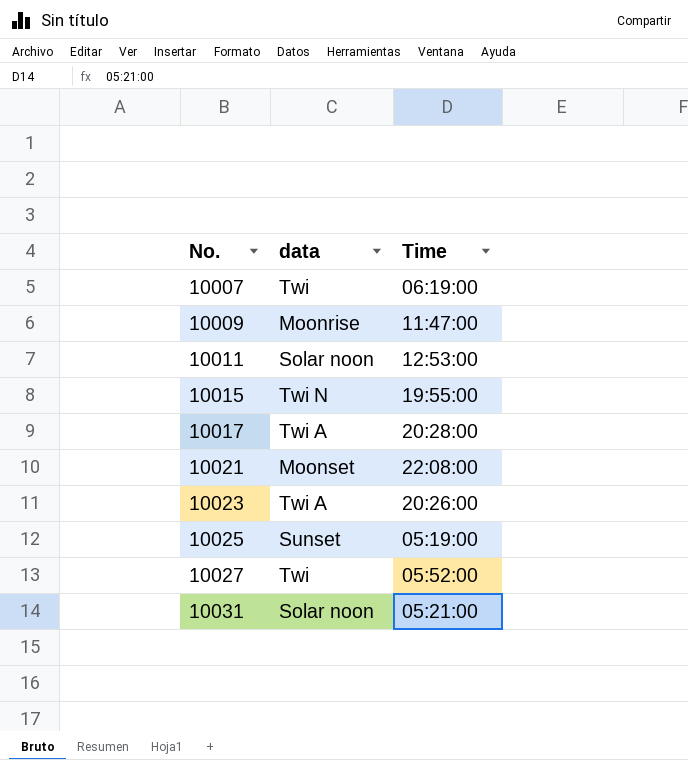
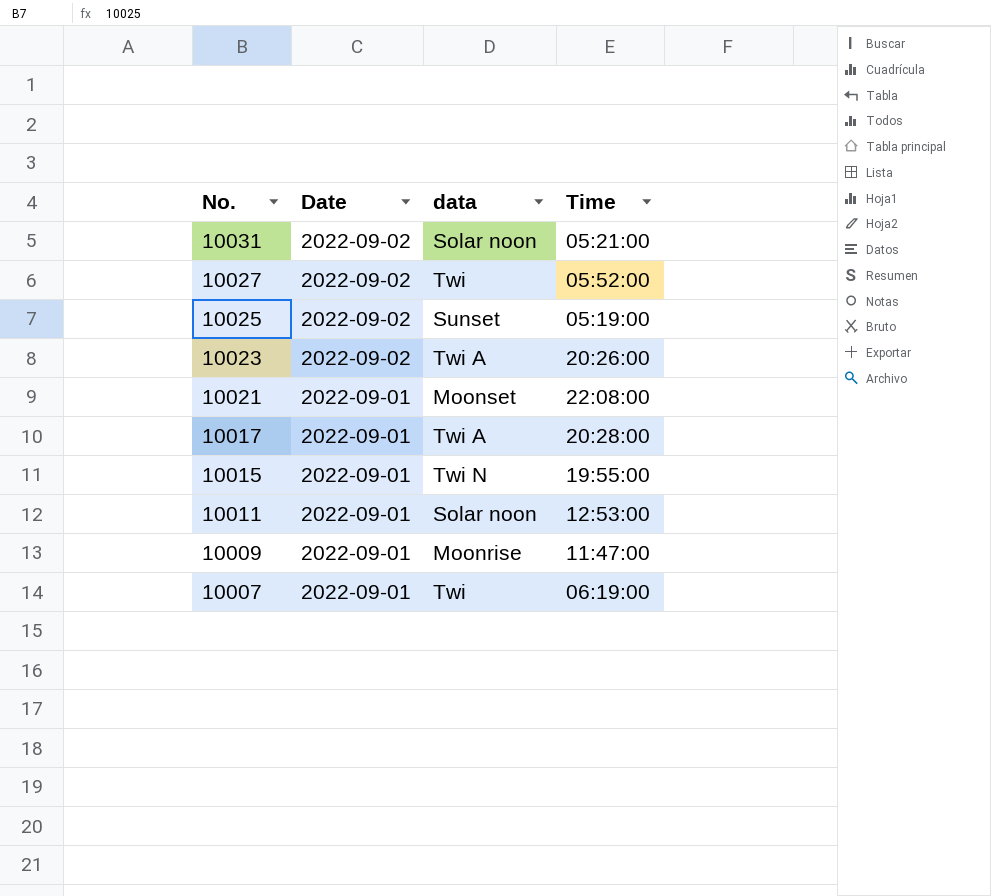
row order: No. ascending -> No. descending
column Date | position: none -> 2

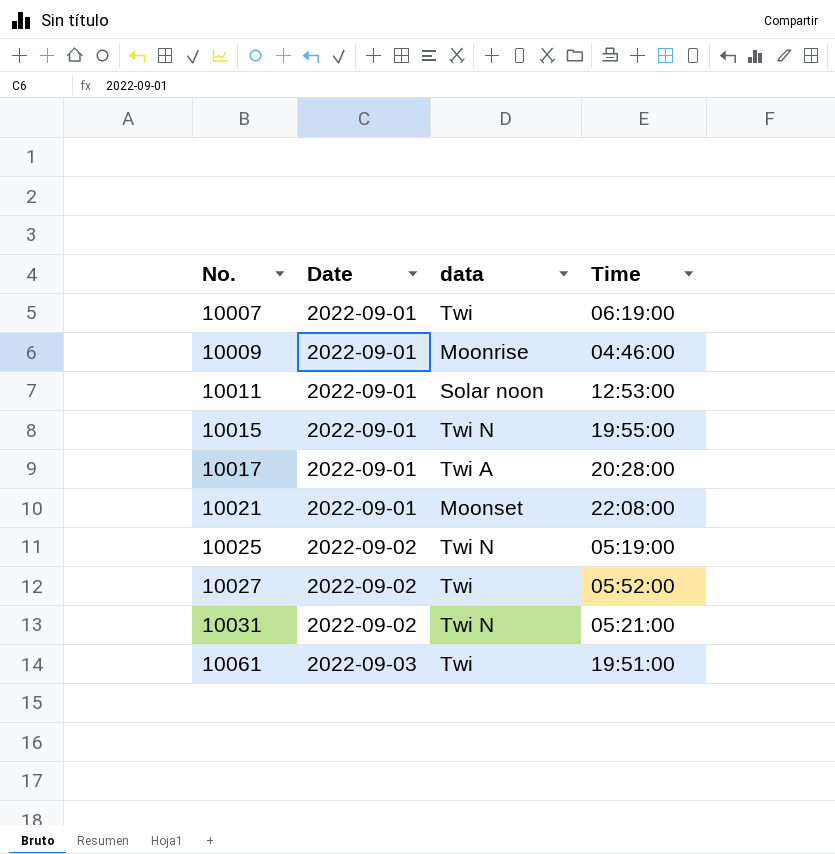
row order: No. descending -> No. ascending
row 10023: 2022-09-02 | Twi A | 20:26:00 -> none
10009 | Time: 11:47:00 -> 04:46:00
10025 | data: Sunset -> Twi N
10031 | data: Solar noon -> Twi N
row 10061: none -> 2022-09-03 | Twi | 19:51:00

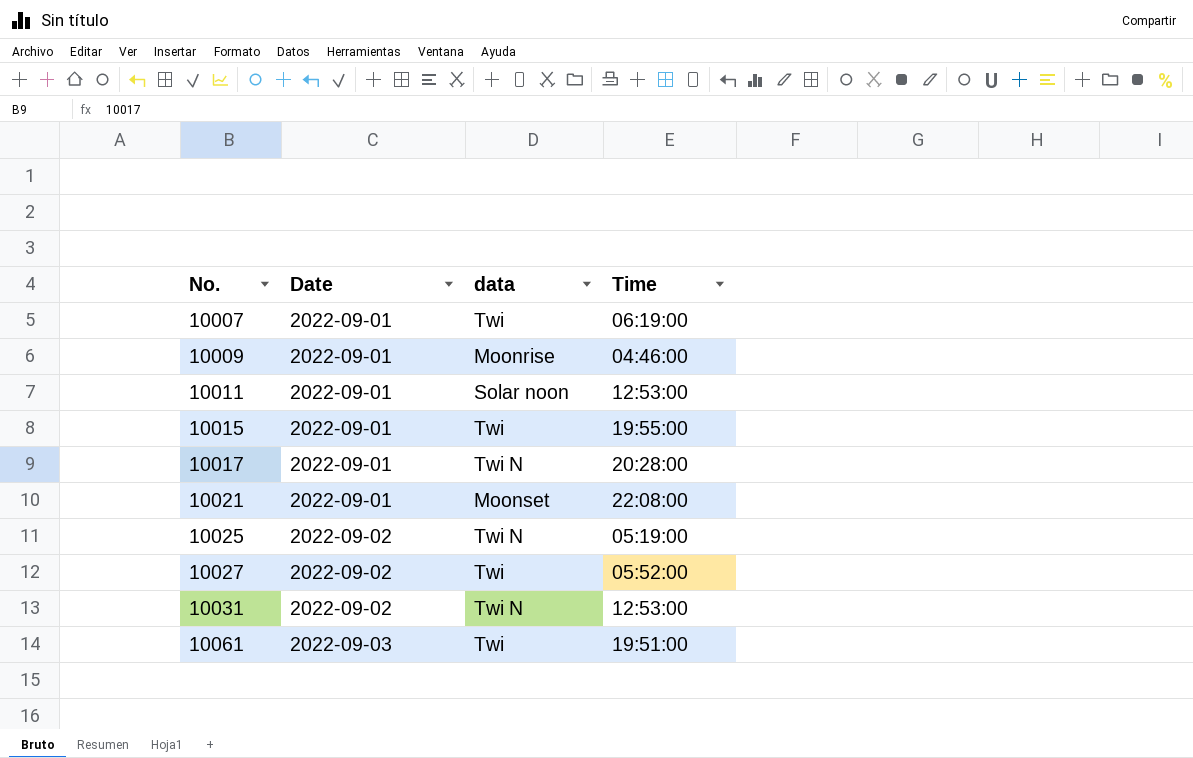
10015 | data: Twi N -> Twi
10017 | data: Twi A -> Twi N
10031 | Time: 05:21:00 -> 12:53:00

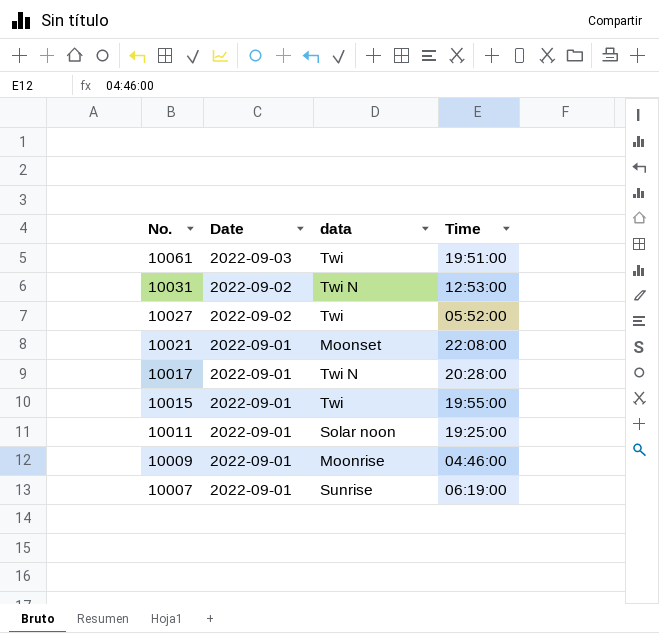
row order: No. ascending -> No. descending
row 10025: 2022-09-02 | Twi N | 05:19:00 -> none
10011 | Time: 12:53:00 -> 19:25:00
10007 | data: Twi -> Sunrise

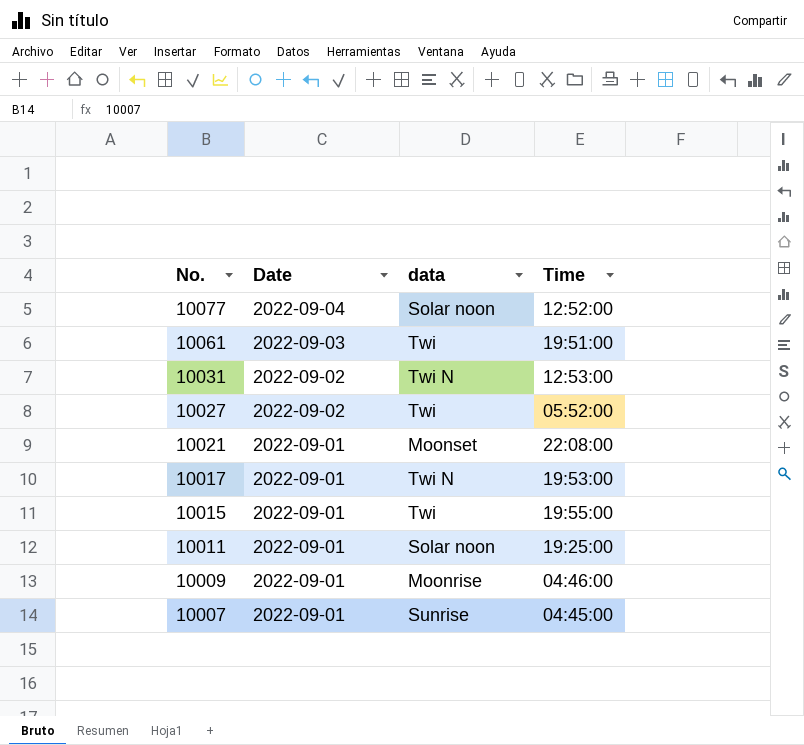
row 10077: none -> 2022-09-04 | Solar noon | 12:52:00
10017 | Time: 20:28:00 -> 19:53:00
10007 | Time: 06:19:00 -> 04:45:00

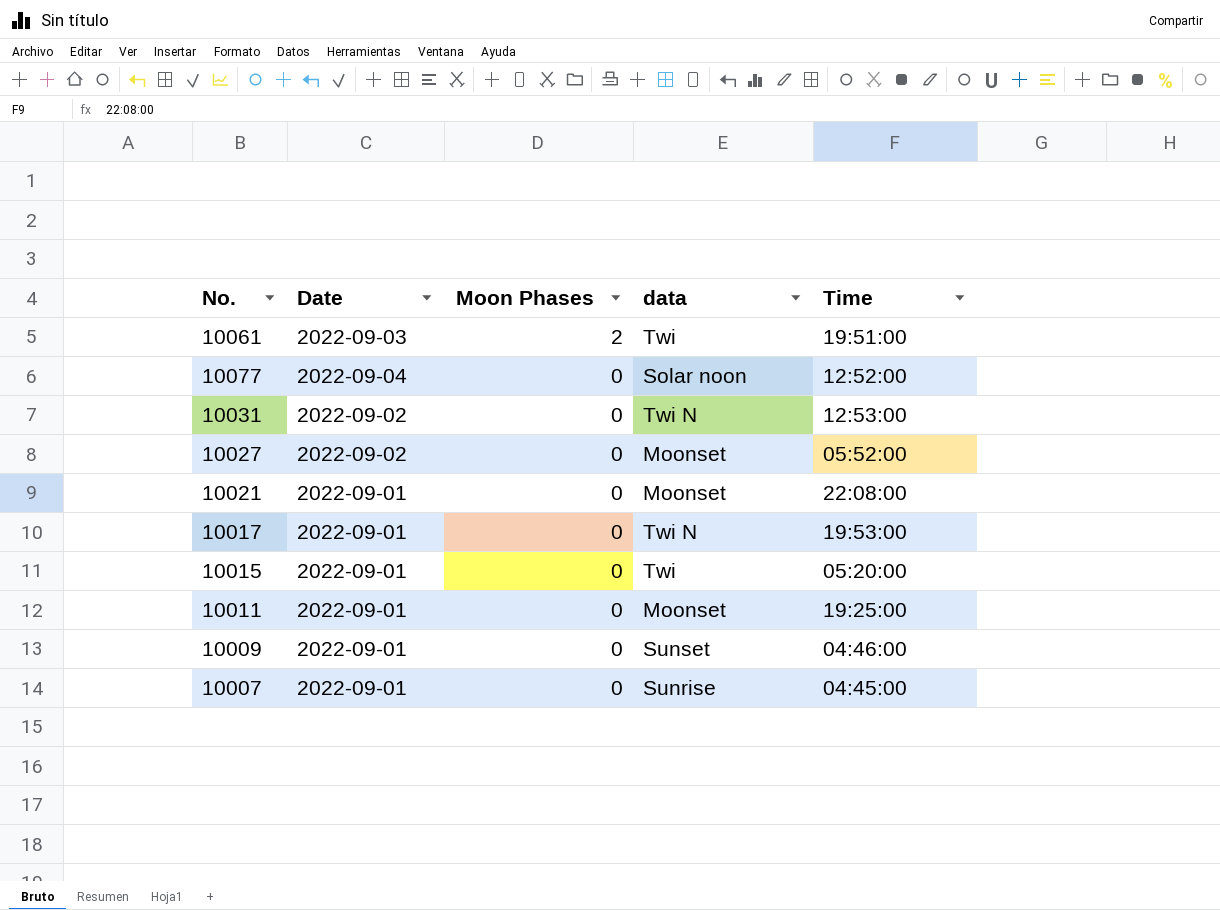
row order: No. descending -> Moon Phases descending
column Moon Phases | position: none -> 3
10027 | data: Twi -> Moonset
10015 | Time: 19:55:00 -> 05:20:00
10011 | data: Solar noon -> Moonset
10009 | data: Moonrise -> Sunset

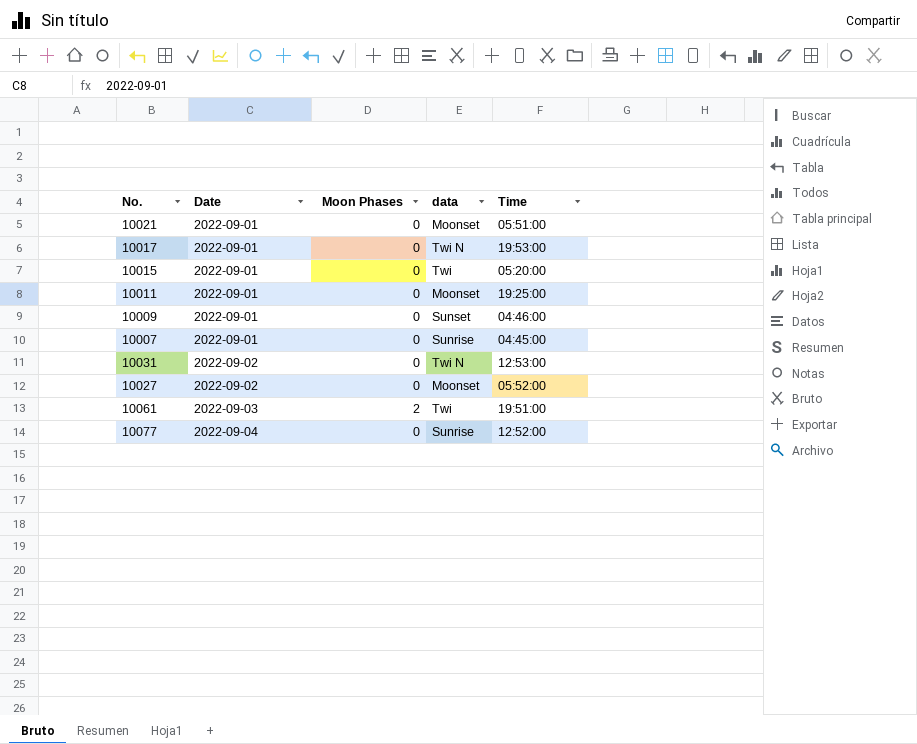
row order: Moon Phases descending -> Date ascending
10021 | Time: 22:08:00 -> 05:51:00
10077 | data: Solar noon -> Sunrise

